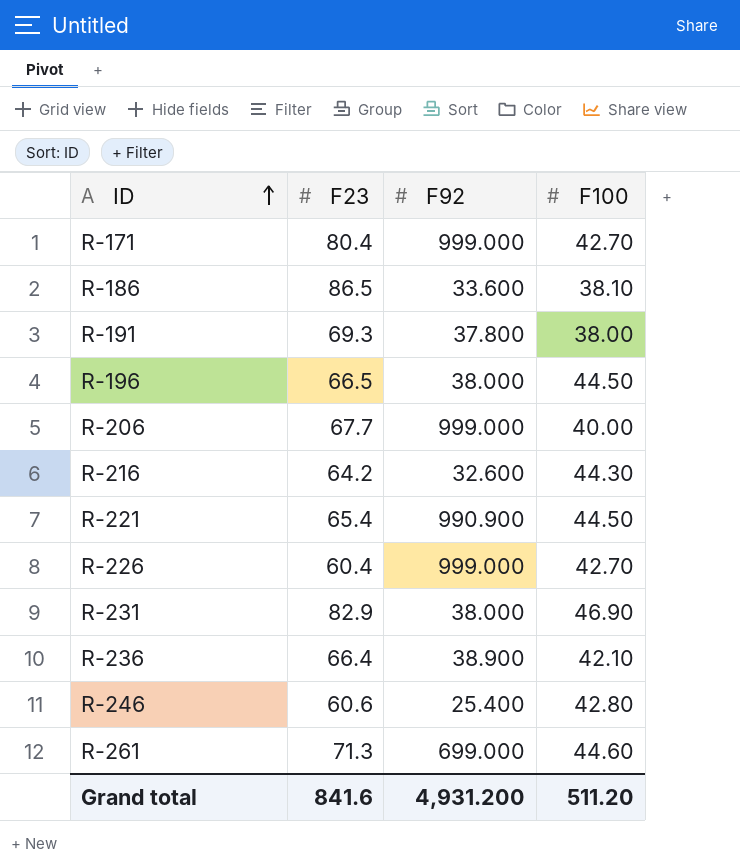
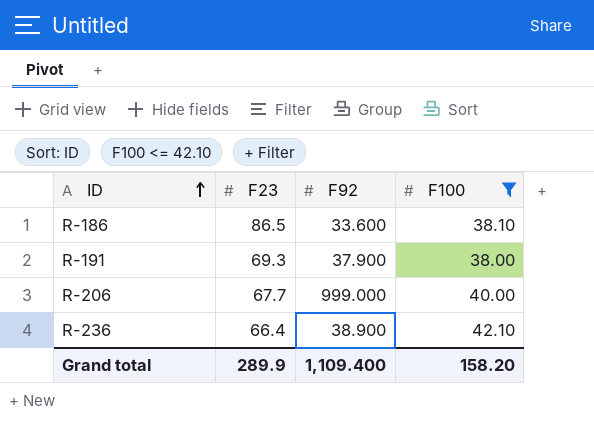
filter: none -> F100 <= 42.10
R-191 | F92: 37.800 -> 37.900
Grand total | F23: 841.6 -> 289.9
Grand total | F92: 4,931.200 -> 1,109.400
Grand total | F100: 511.20 -> 158.20

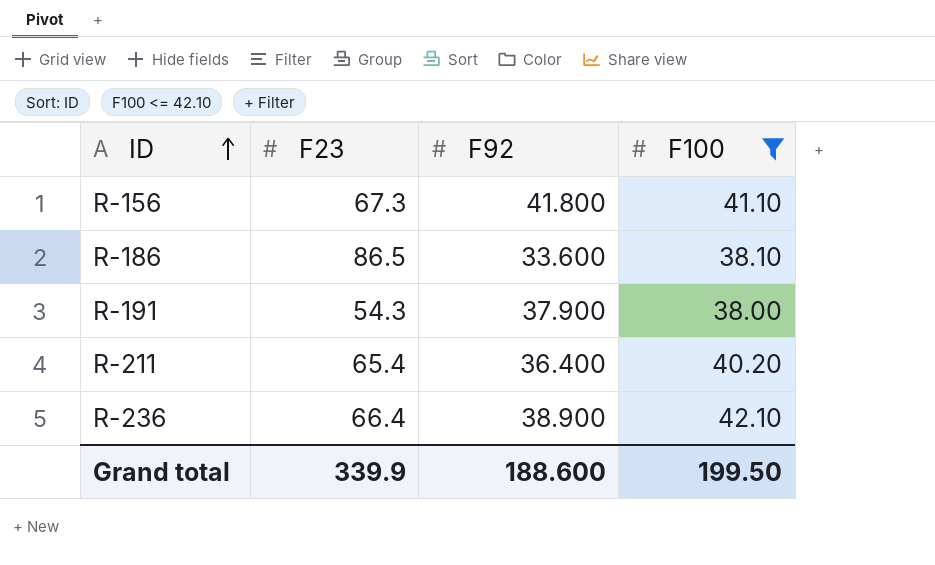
row R-206: 67.7 | 999.000 | 40.00 -> none
row R-156: none -> 67.3 | 41.800 | 41.10
R-191 | F23: 69.3 -> 54.3
row R-211: none -> 65.4 | 36.400 | 40.20
Grand total | F23: 289.9 -> 339.9
Grand total | F92: 1,109.400 -> 188.600
Grand total | F100: 158.20 -> 199.50

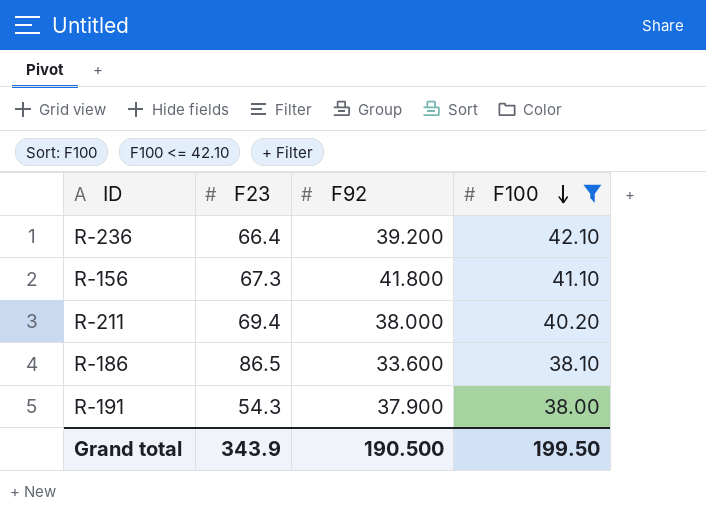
row order: ID ascending -> F100 descending
R-236 | F92: 38.900 -> 39.200
R-211 | F23: 65.4 -> 69.4
R-211 | F92: 36.400 -> 38.000
Grand total | F23: 339.9 -> 343.9
Grand total | F92: 188.600 -> 190.500

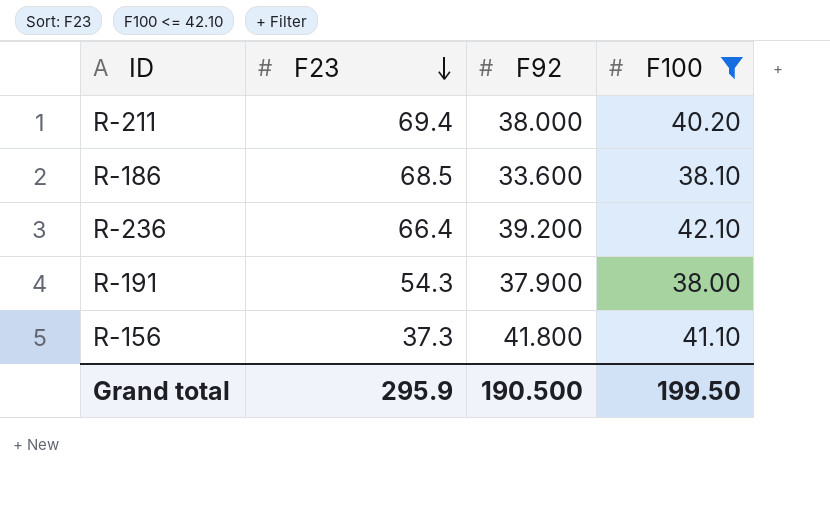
row order: F100 descending -> F23 descending
R-186 | F23: 86.5 -> 68.5
R-156 | F23: 67.3 -> 37.3
Grand total | F23: 343.9 -> 295.9

